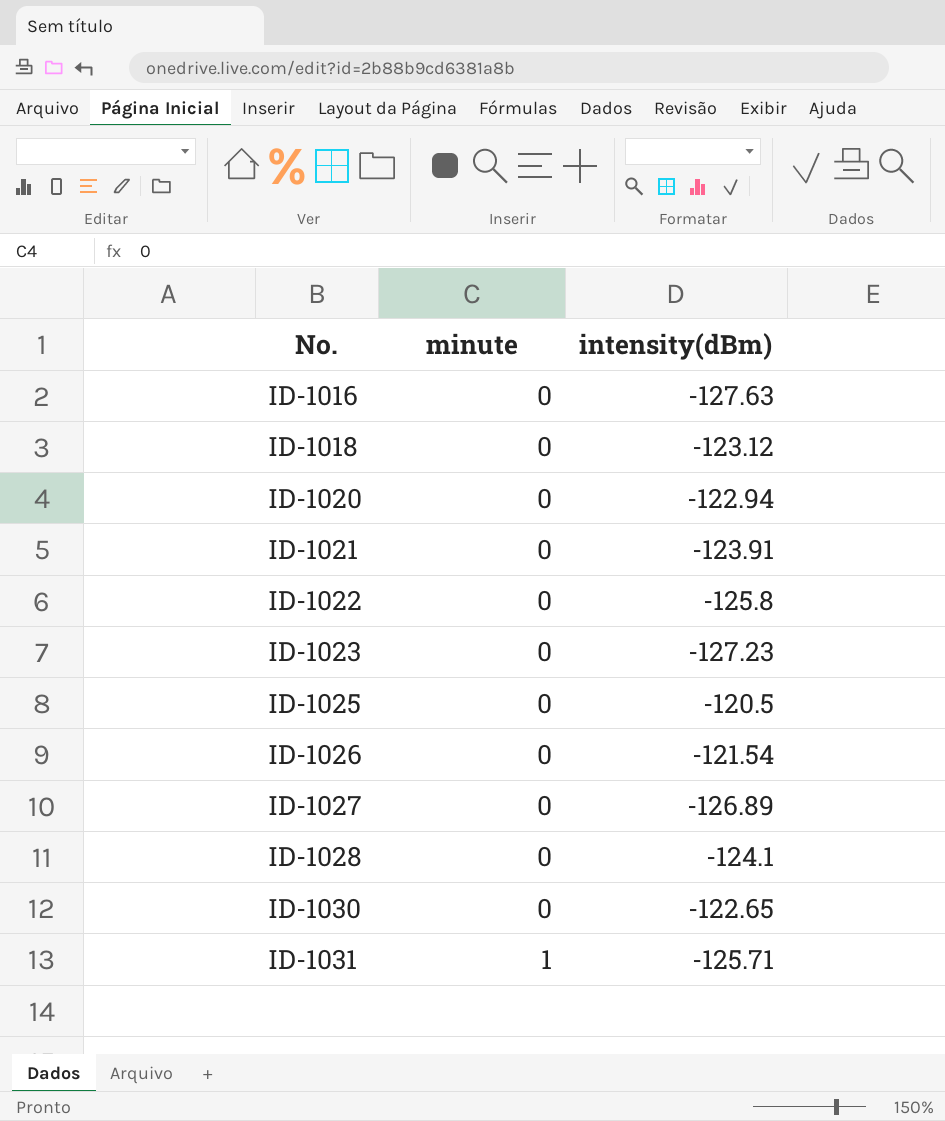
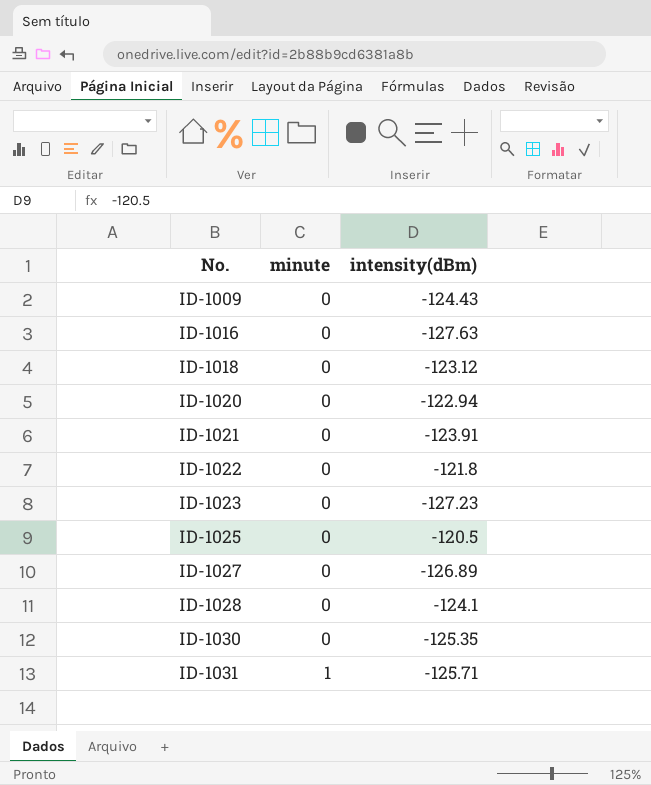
row ID-1026: 0 | -121.54 -> none
row ID-1009: none -> 0 | -124.43
ID-1022 | intensity(dBm): -125.8 -> -121.8
ID-1030 | intensity(dBm): -122.65 -> -125.35

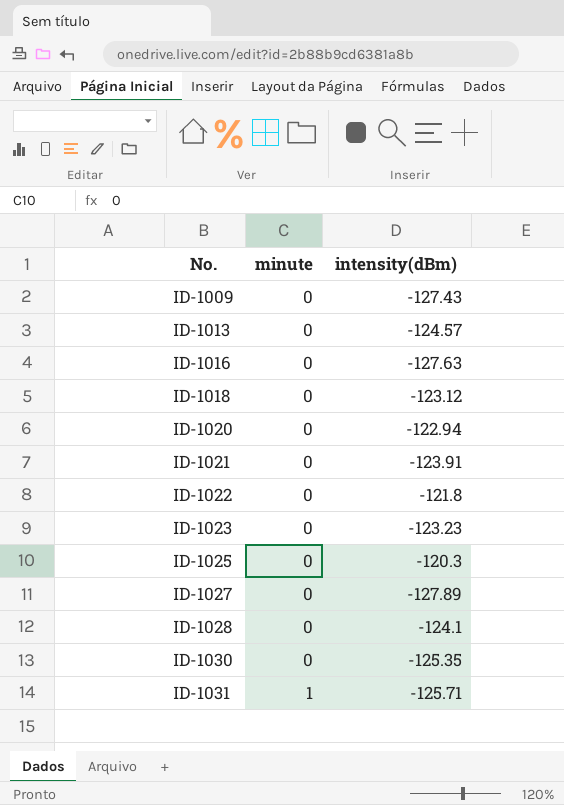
ID-1009 | intensity(dBm): -124.43 -> -127.43
row ID-1013: none -> 0 | -124.57
ID-1023 | intensity(dBm): -127.23 -> -123.23
ID-1025 | intensity(dBm): -120.5 -> -120.3
ID-1027 | intensity(dBm): -126.89 -> -127.89

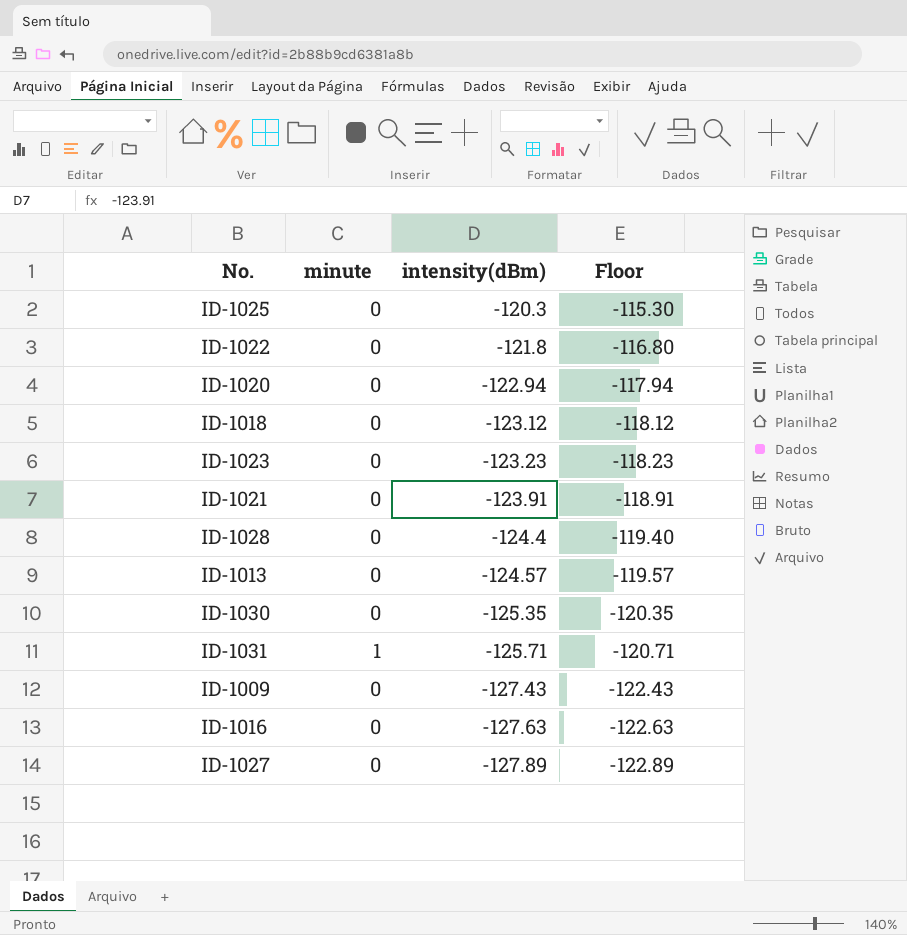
row order: No. ascending -> intensity(dBm) descending
column Floor | formula: none -> [intensity(dBm)] + 5
ID-1028 | intensity(dBm): -124.1 -> -124.4

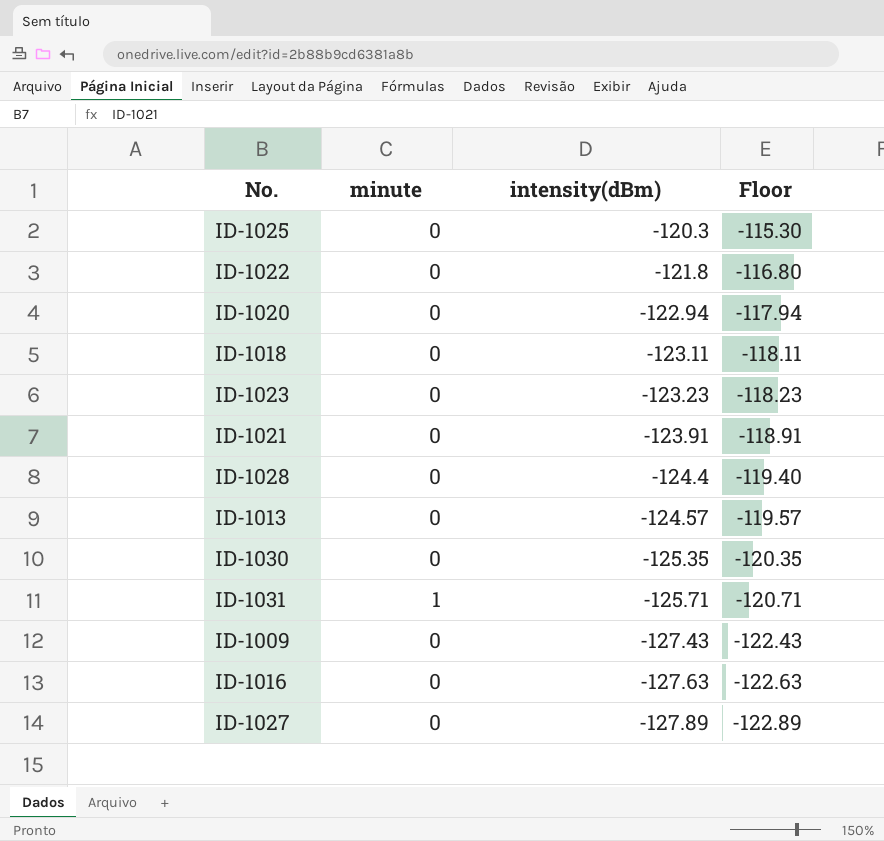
ID-1018 | intensity(dBm): -123.12 -> -123.11
ID-1018 | Floor: -118.12 -> -118.11

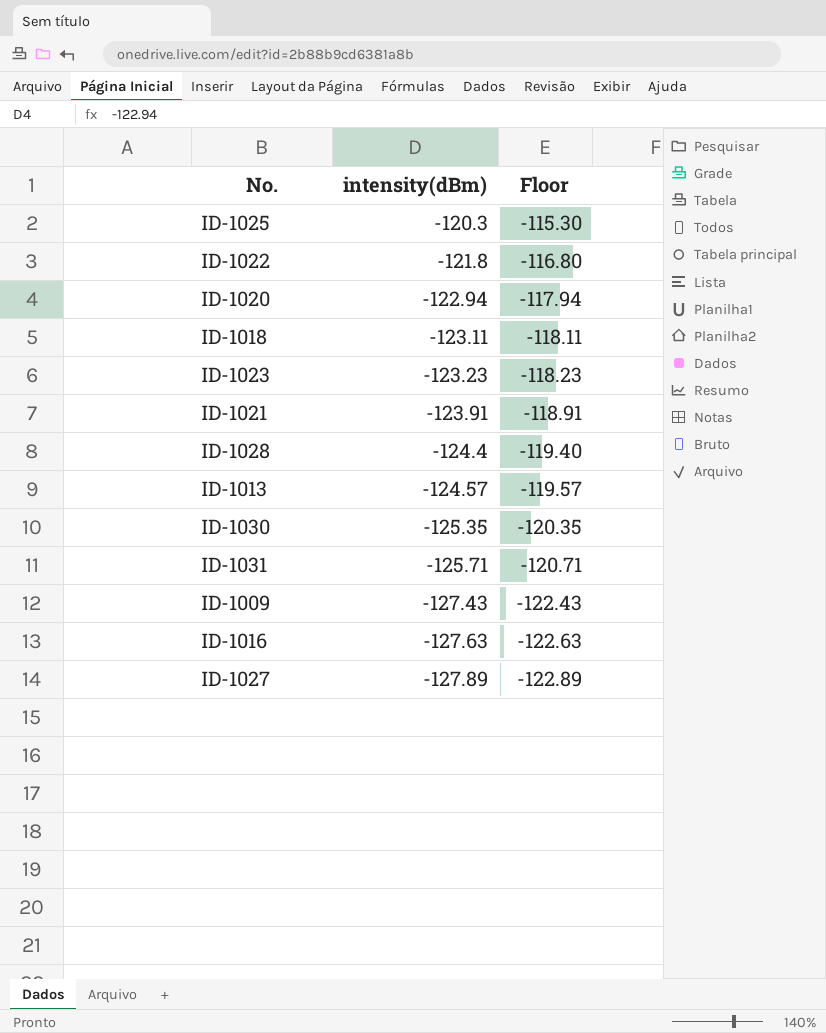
column minute | position: 2 -> none

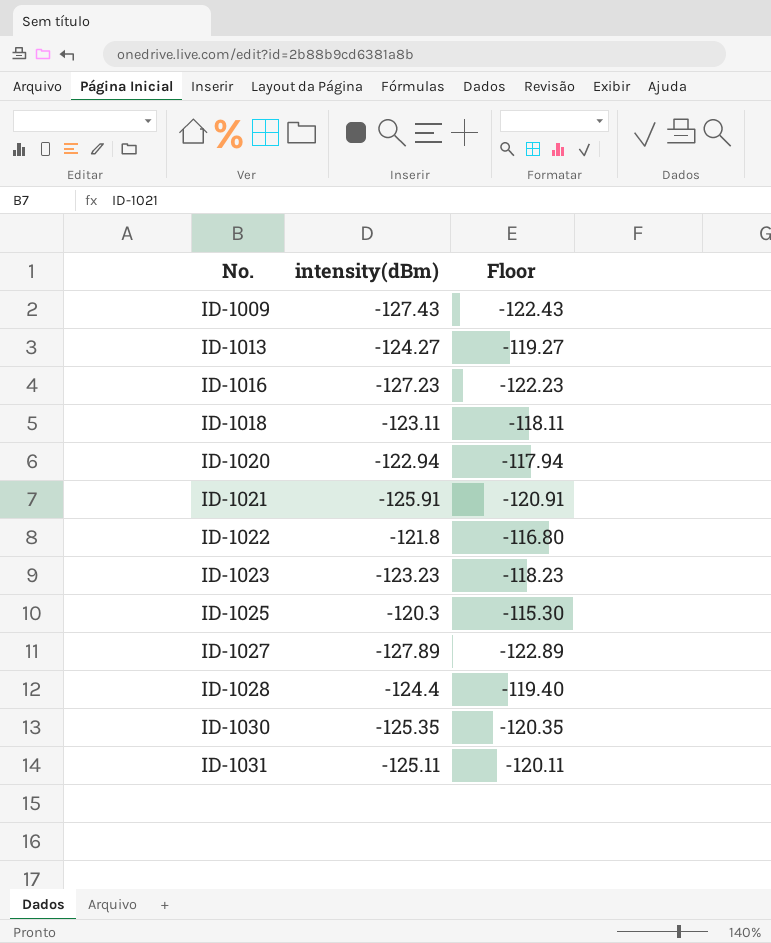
row order: intensity(dBm) descending -> No. ascending
ID-1013 | intensity(dBm): -124.57 -> -124.27
ID-1013 | Floor: -119.57 -> -119.27
ID-1016 | intensity(dBm): -127.63 -> -127.23
ID-1016 | Floor: -122.63 -> -122.23
ID-1021 | intensity(dBm): -123.91 -> -125.91
ID-1021 | Floor: -118.91 -> -120.91
ID-1031 | intensity(dBm): -125.71 -> -125.11
ID-1031 | Floor: -120.71 -> -120.11

